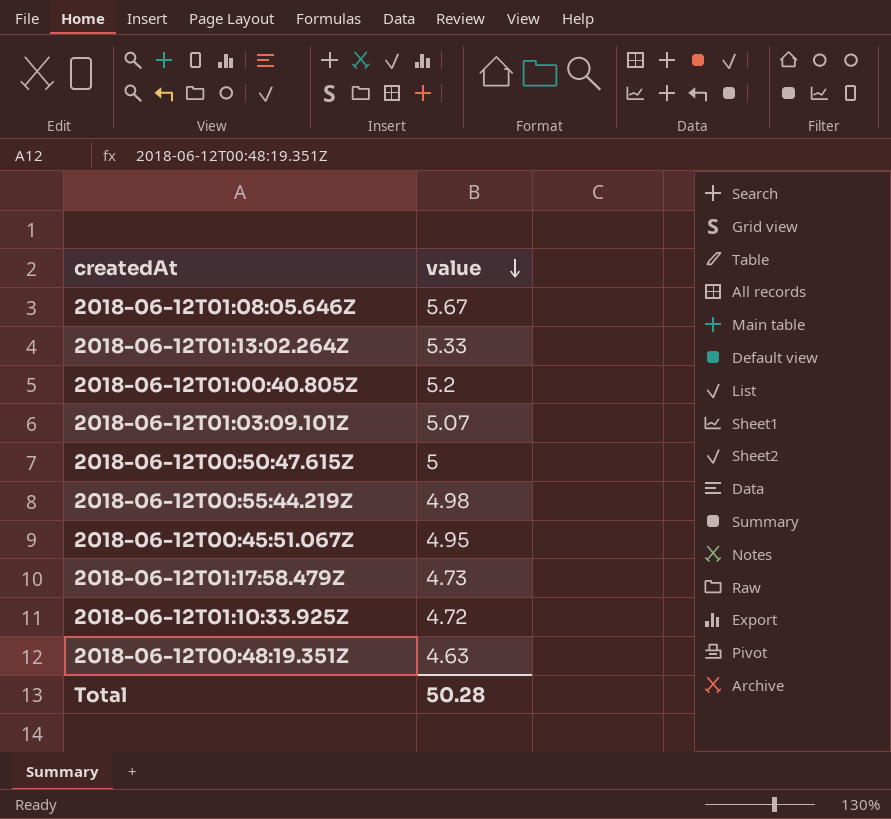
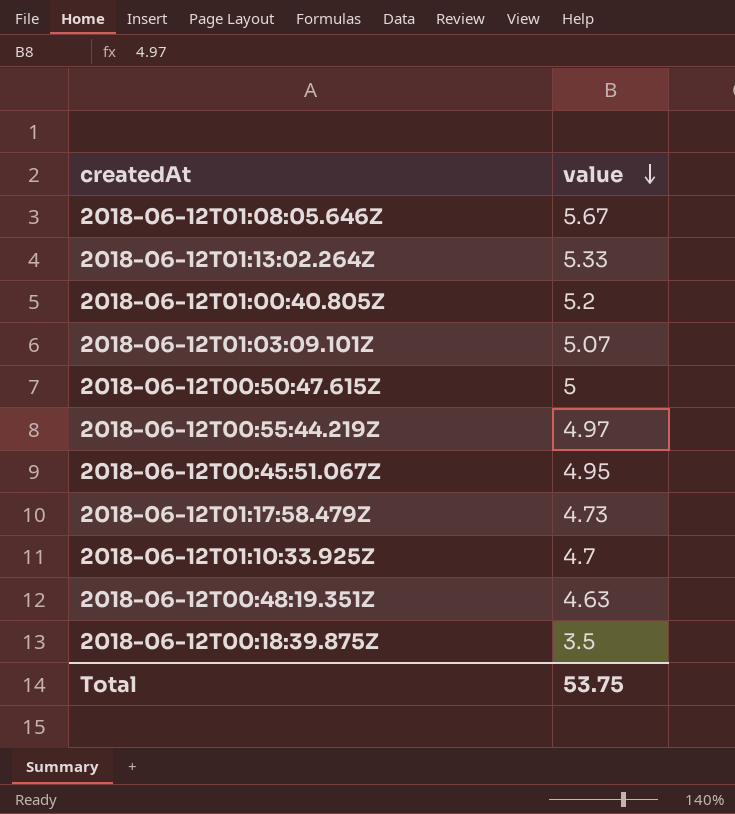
2018-06-12T00:55:44.219Z | value: 4.98 -> 4.97
2018-06-12T01:10:33.925Z | value: 4.72 -> 4.7
row 2018-06-12T00:18:39.875Z: none -> 3.5
Total | value: 50.28 -> 53.75

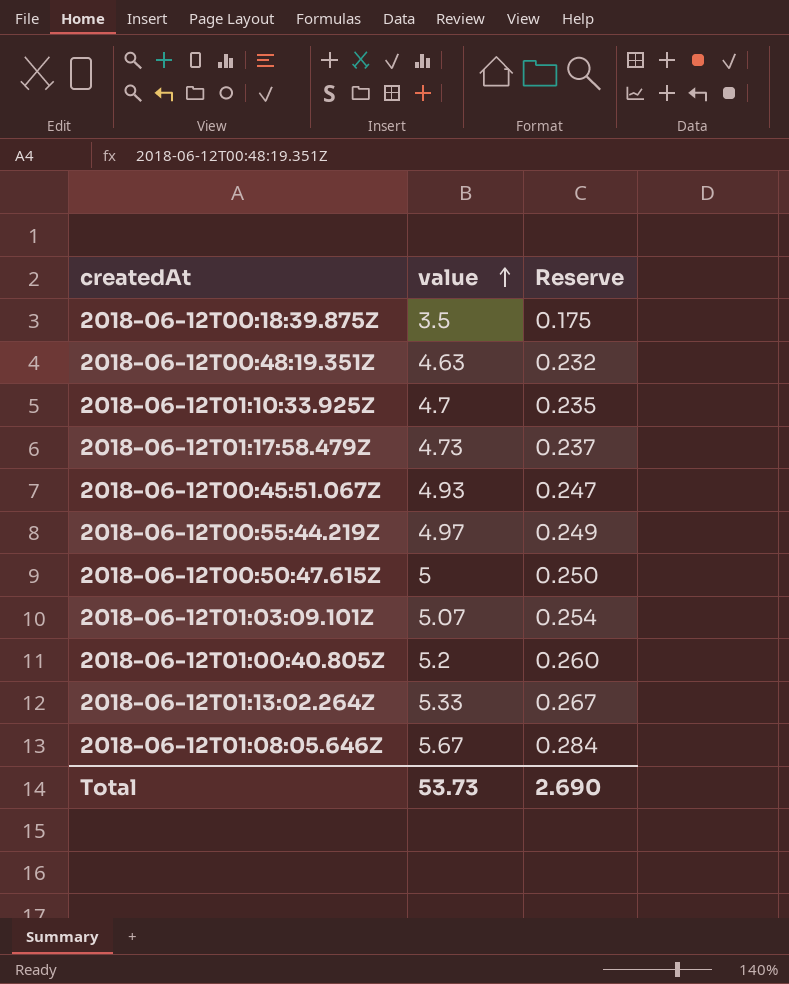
row order: value descending -> value ascending
column Reserve | formula: none -> [value] * 0.05
2018-06-12T00:45:51.067Z | value: 4.95 -> 4.93
Total | value: 53.75 -> 53.73

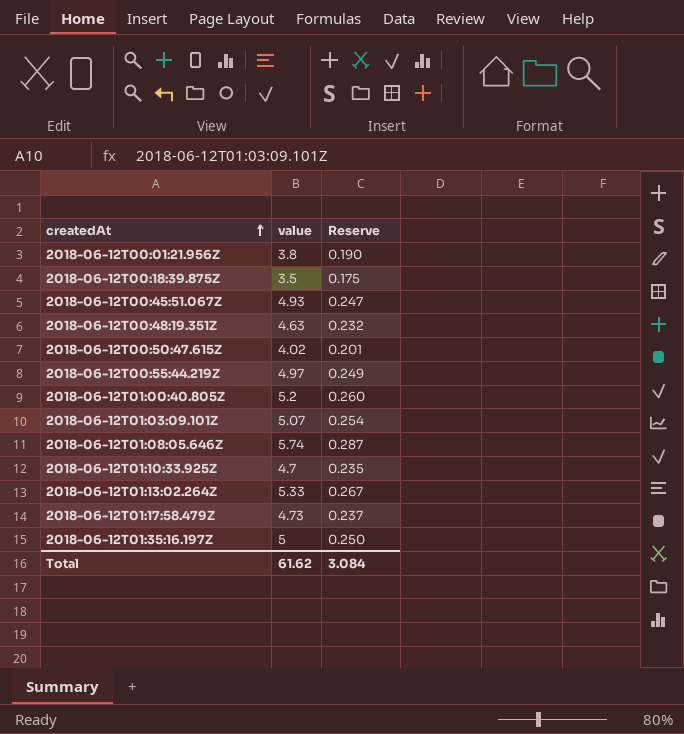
row order: value ascending -> createdAt ascending
row 2018-06-12T00:01:21.956Z: none -> 3.8 | 0.190
2018-06-12T00:50:47.615Z | value: 5 -> 4.02
2018-06-12T00:50:47.615Z | Reserve: 0.250 -> 0.201
2018-06-12T01:08:05.646Z | value: 5.67 -> 5.74
2018-06-12T01:08:05.646Z | Reserve: 0.284 -> 0.287
row 2018-06-12T01:35:16.197Z: none -> 5 | 0.250
Total | value: 53.73 -> 61.62
Total | Reserve: 2.690 -> 3.084

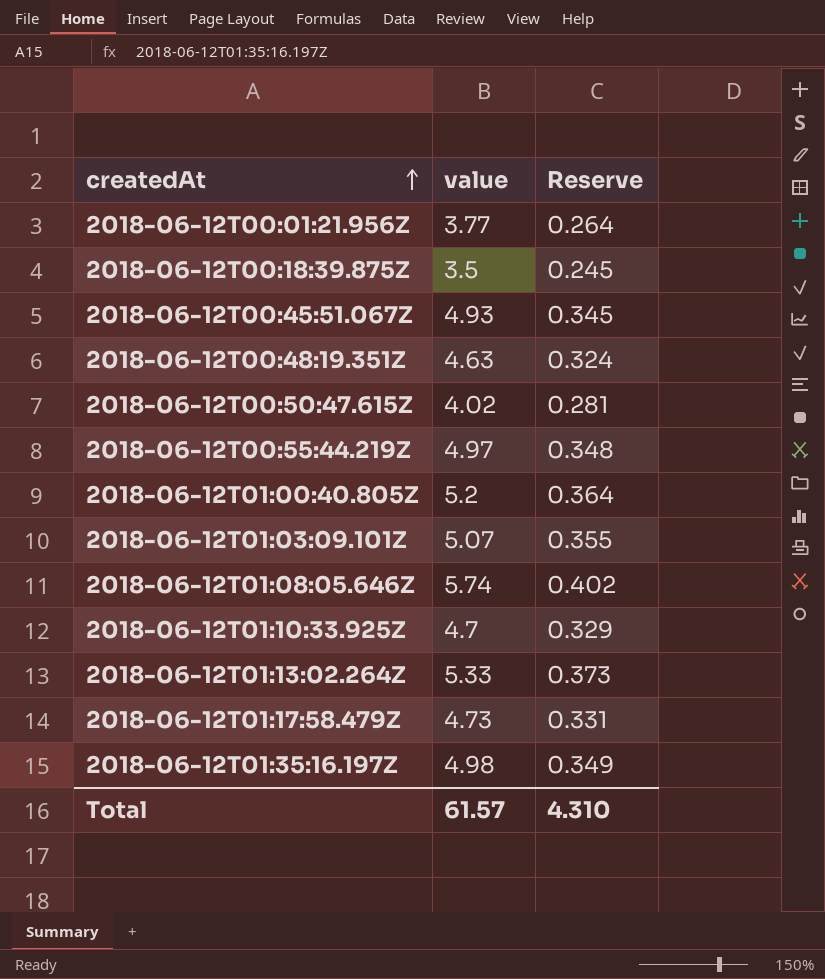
column Reserve | formula: [value] * 0.05 -> [value] * 0.07
2018-06-12T00:01:21.956Z | value: 3.8 -> 3.77
2018-06-12T01:35:16.197Z | value: 5 -> 4.98
Total | value: 61.62 -> 61.57
Total | Reserve: 3.084 -> 4.310

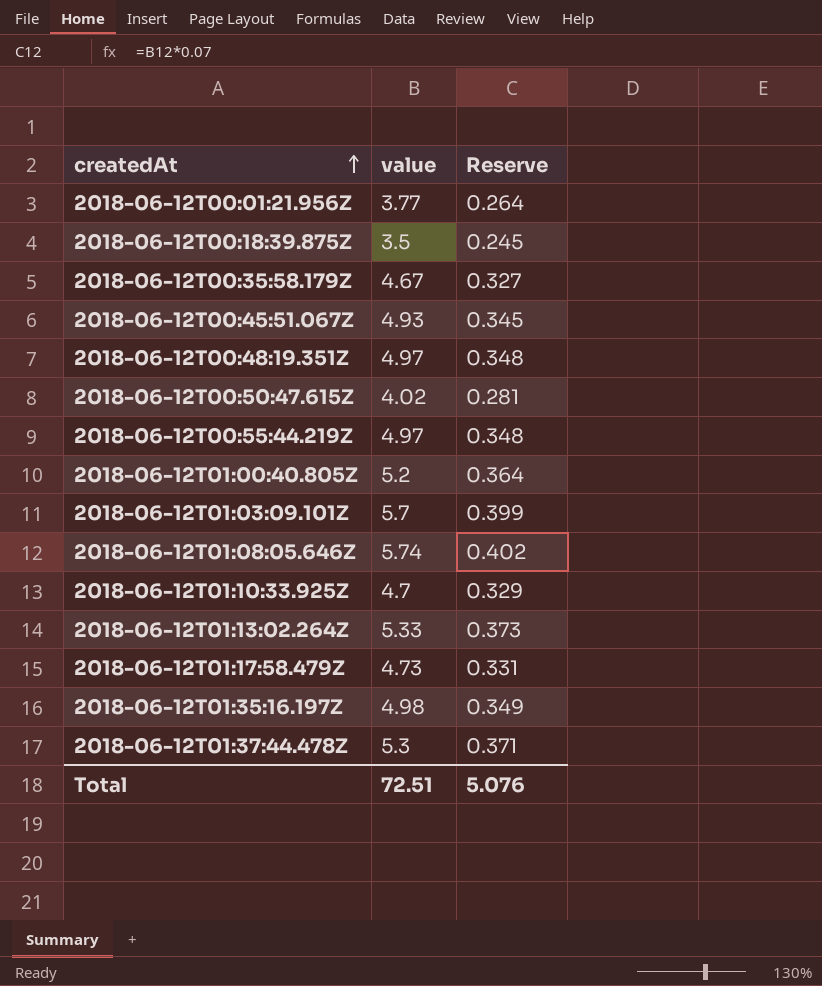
row 2018-06-12T00:35:58.179Z: none -> 4.67 | 0.327
2018-06-12T00:48:19.351Z | value: 4.63 -> 4.97
2018-06-12T00:48:19.351Z | Reserve: 0.324 -> 0.348
2018-06-12T01:03:09.101Z | value: 5.07 -> 5.7
2018-06-12T01:03:09.101Z | Reserve: 0.355 -> 0.399
row 2018-06-12T01:37:44.478Z: none -> 5.3 | 0.371
Total | value: 61.57 -> 72.51
Total | Reserve: 4.310 -> 5.076

